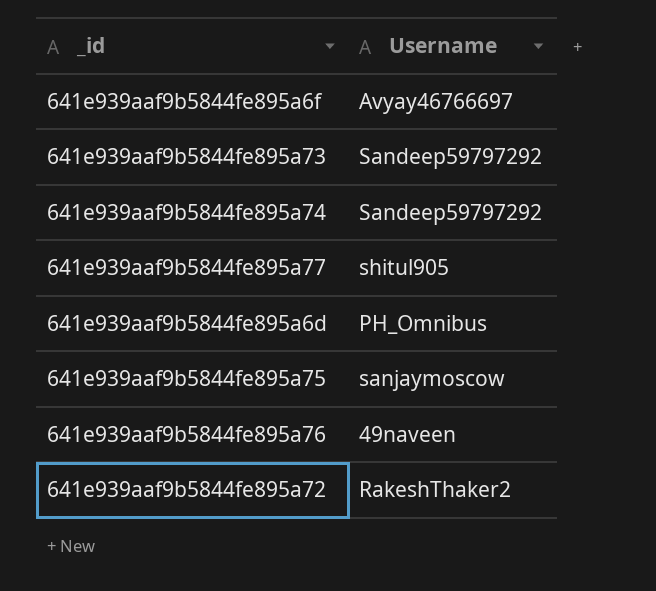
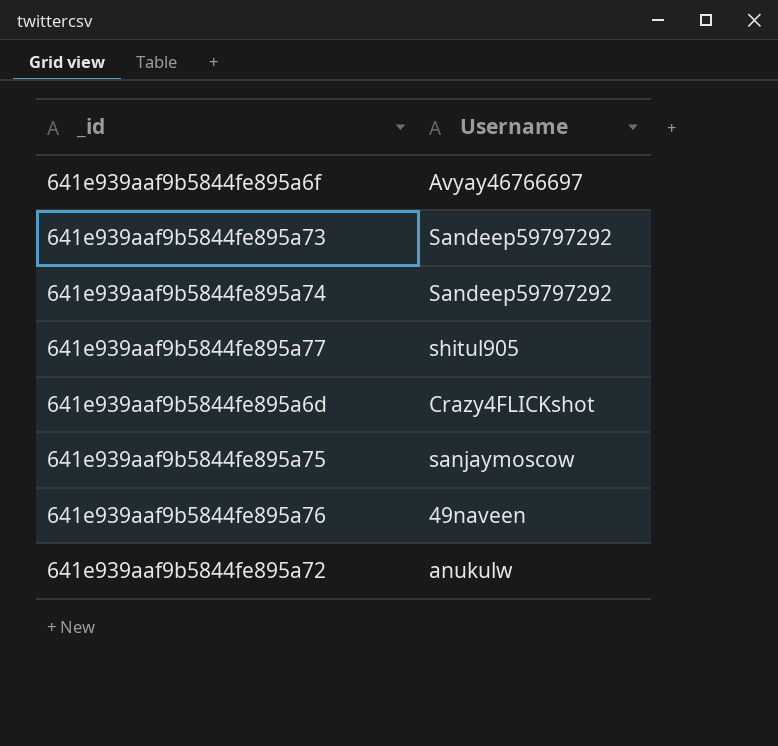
641e939aaf9b5844fe895a6d | Username: PH_Omnibus -> Crazy4FLICKshot
641e939aaf9b5844fe895a72 | Username: RakeshThaker2 -> anukulw

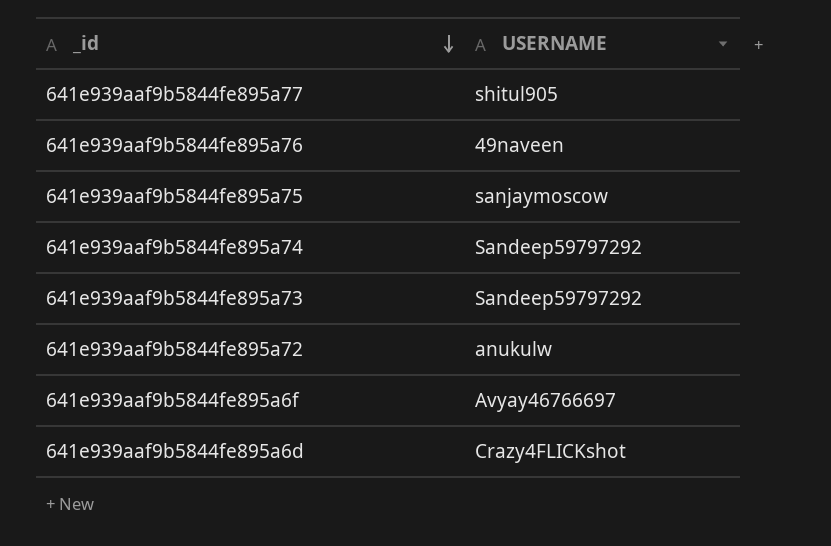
row order: none -> _id descending
column name: Username -> USERNAME

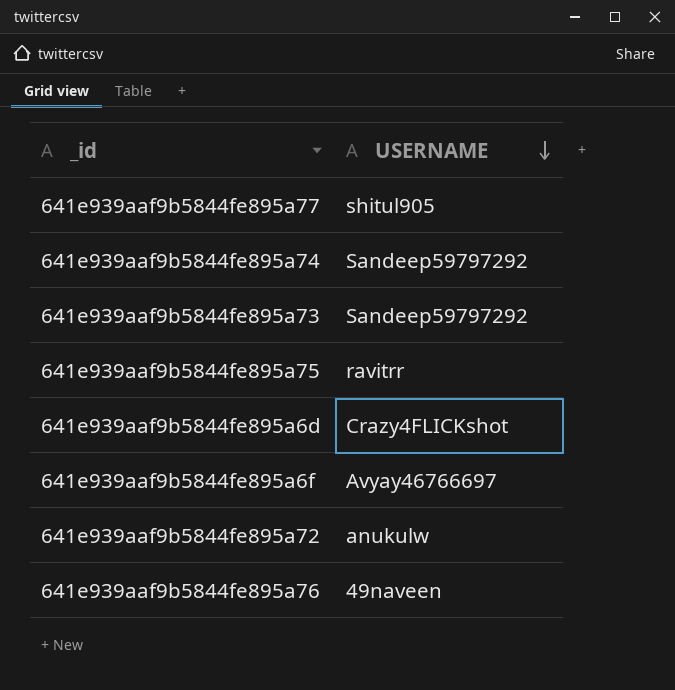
row order: _id descending -> USERNAME descending
641e939aaf9b5844fe895a75 | USERNAME: sanjaymoscow -> ravitrr

